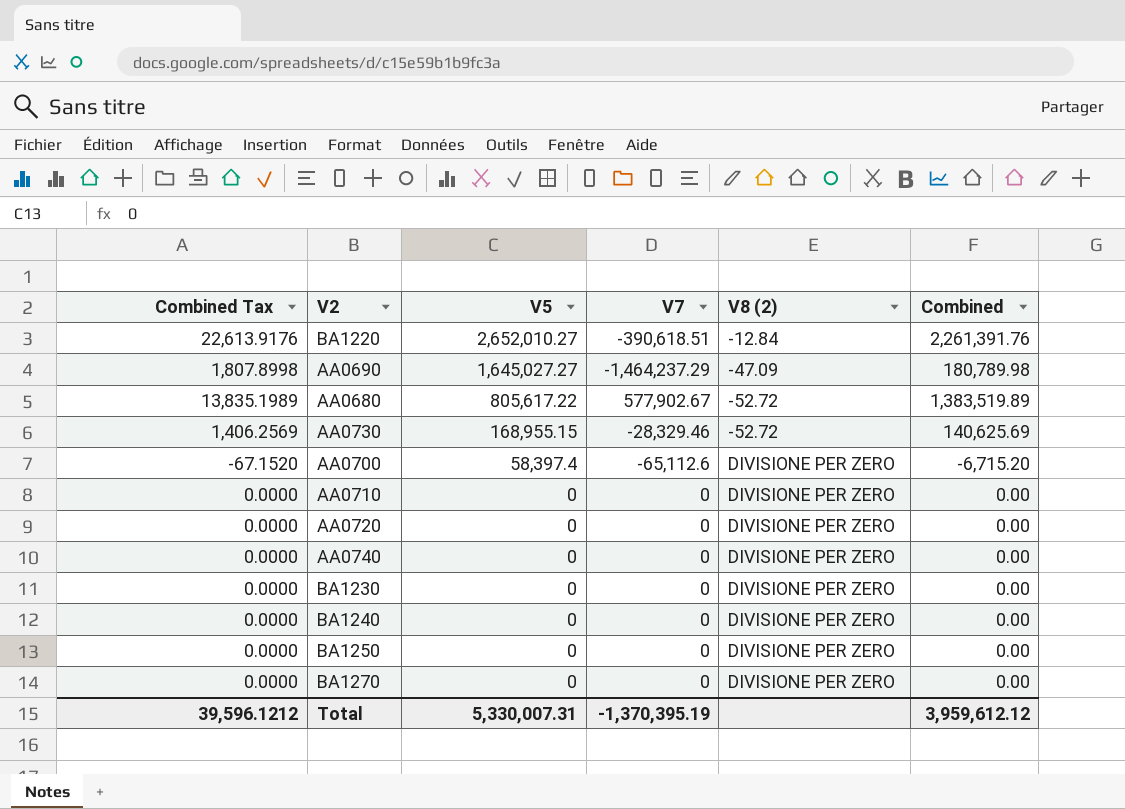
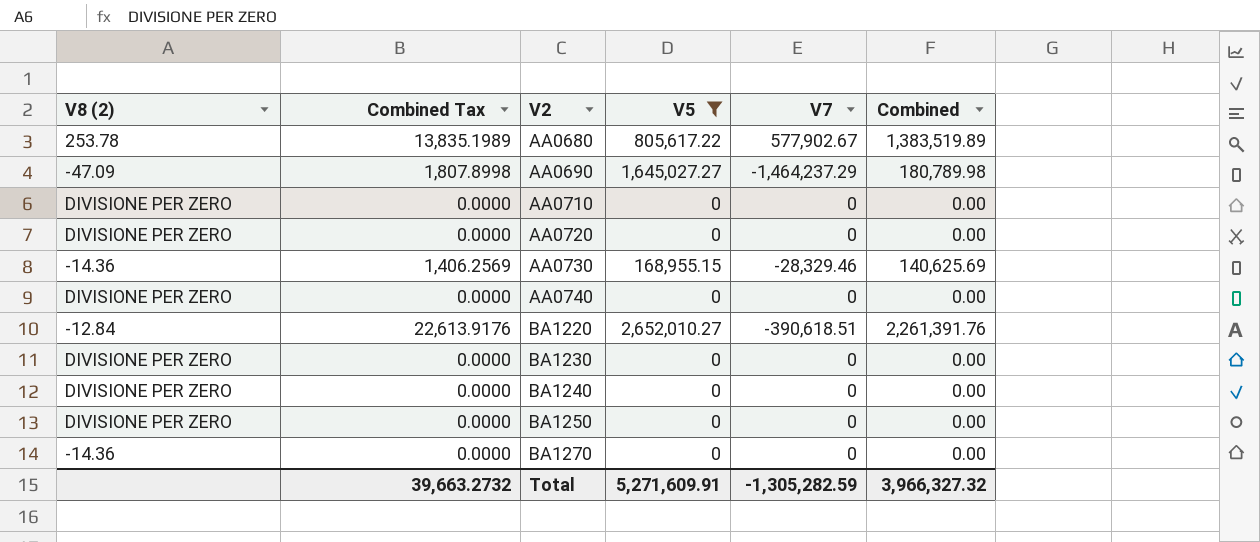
filter: none -> V5 != 58,397.4
row order: V5 descending -> V2 ascending
column V8 (2) | position: 5 -> 1
AA0680 | V8 (2): -52.72 -> 253.78
AA0730 | V8 (2): -52.72 -> -14.36
BA1270 | V8 (2): DIVISIONE PER ZERO -> -14.36
Total | Combined Tax: 39,596.1212 -> 39,663.2732
Total | V5: 5,330,007.31 -> 5,271,609.91
Total | V7: -1,370,395.19 -> -1,305,282.59
Total | Combined: 3,959,612.12 -> 3,966,327.32

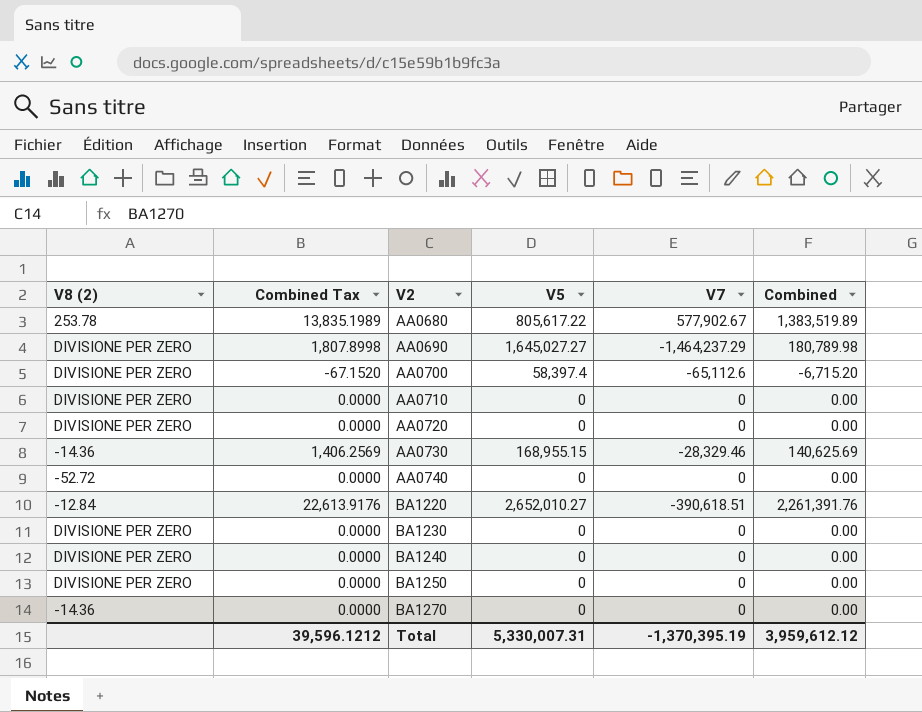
filter: V5 != 58,397.4 -> none
AA0690 | V8 (2): -47.09 -> DIVISIONE PER ZERO
AA0740 | V8 (2): DIVISIONE PER ZERO -> -52.72
Total | Combined Tax: 39,663.2732 -> 39,596.1212
Total | V5: 5,271,609.91 -> 5,330,007.31
Total | V7: -1,305,282.59 -> -1,370,395.19
Total | Combined: 3,966,327.32 -> 3,959,612.12

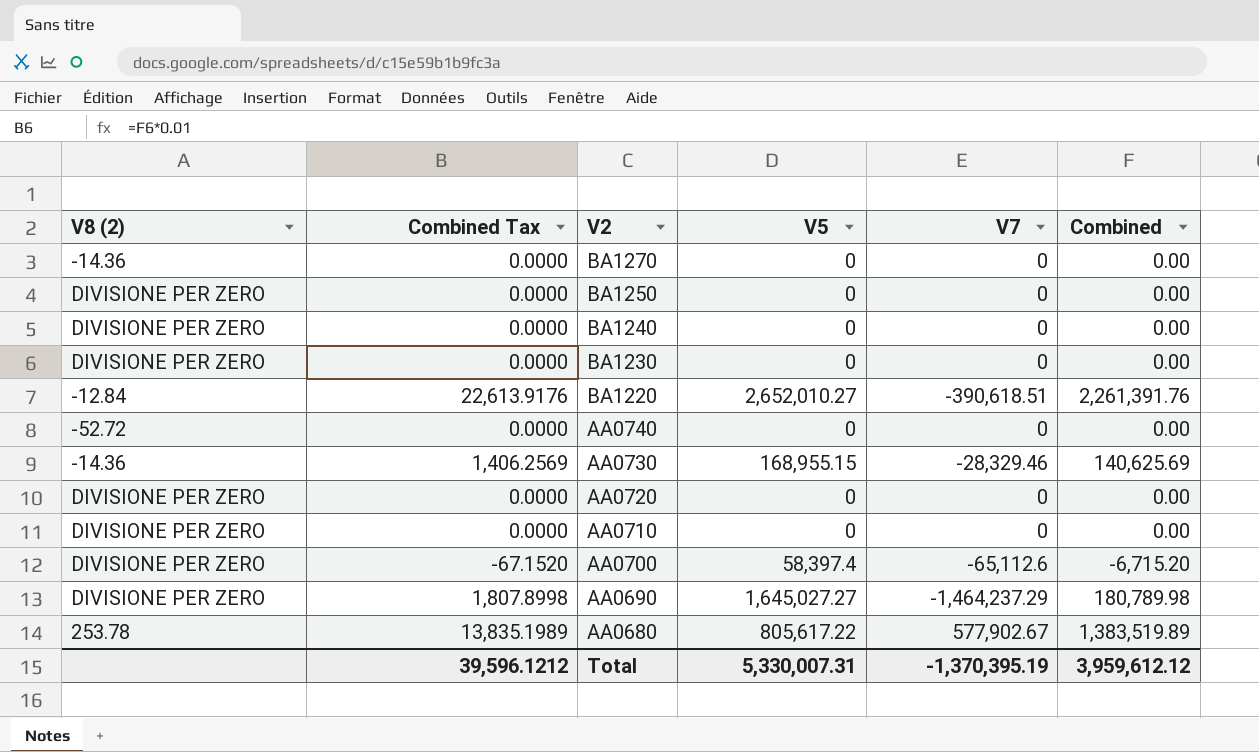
row order: V2 ascending -> V2 descending

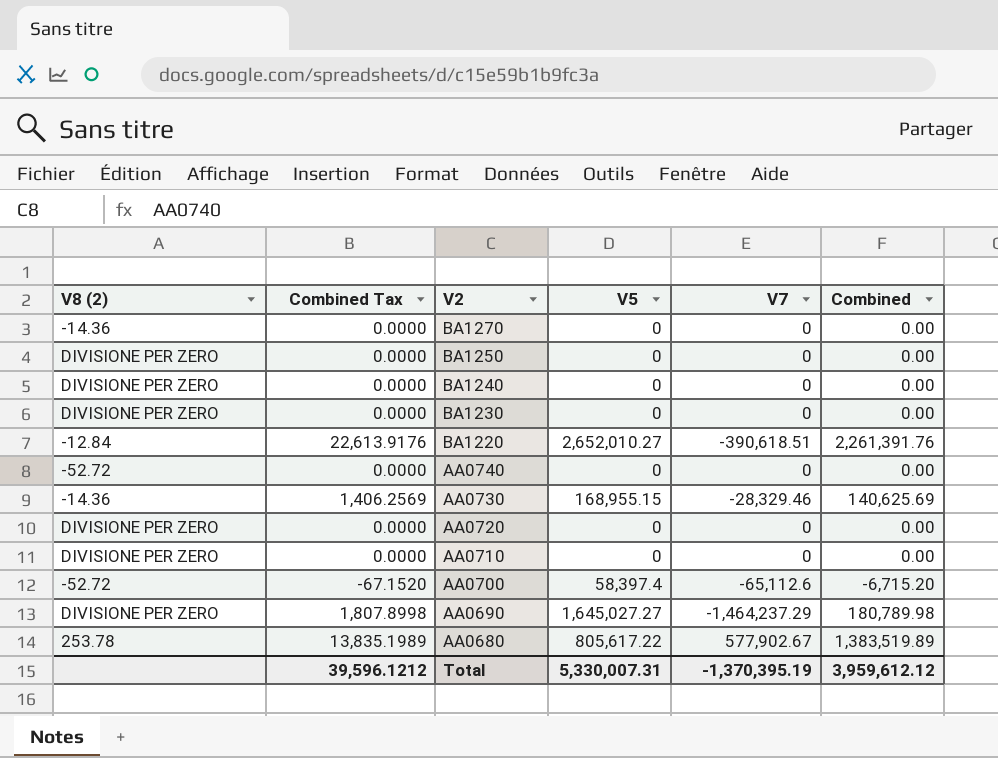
AA0700 | V8 (2): DIVISIONE PER ZERO -> -52.72

